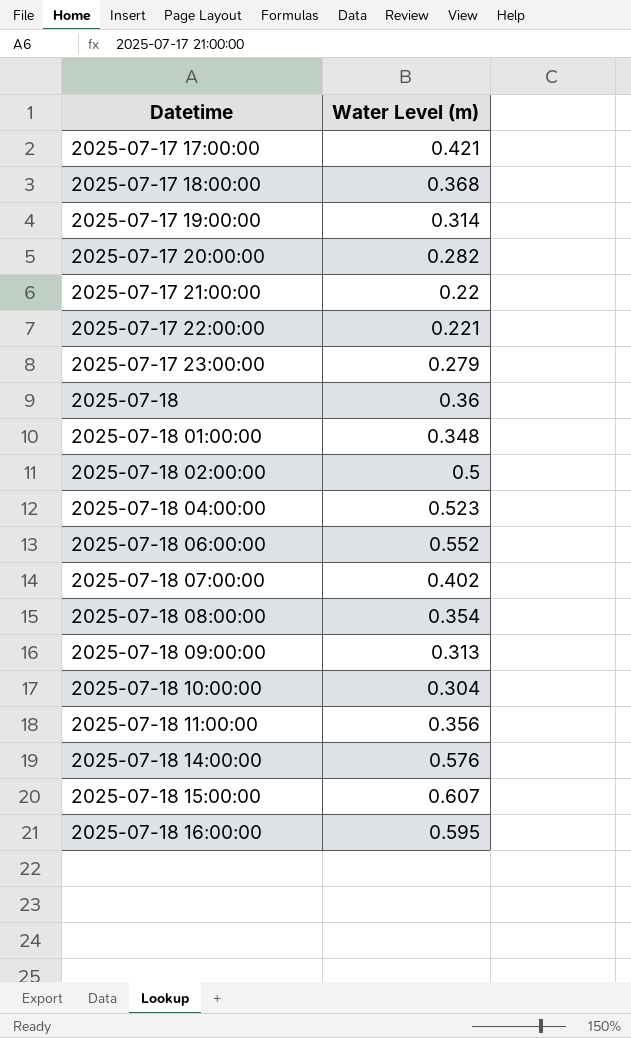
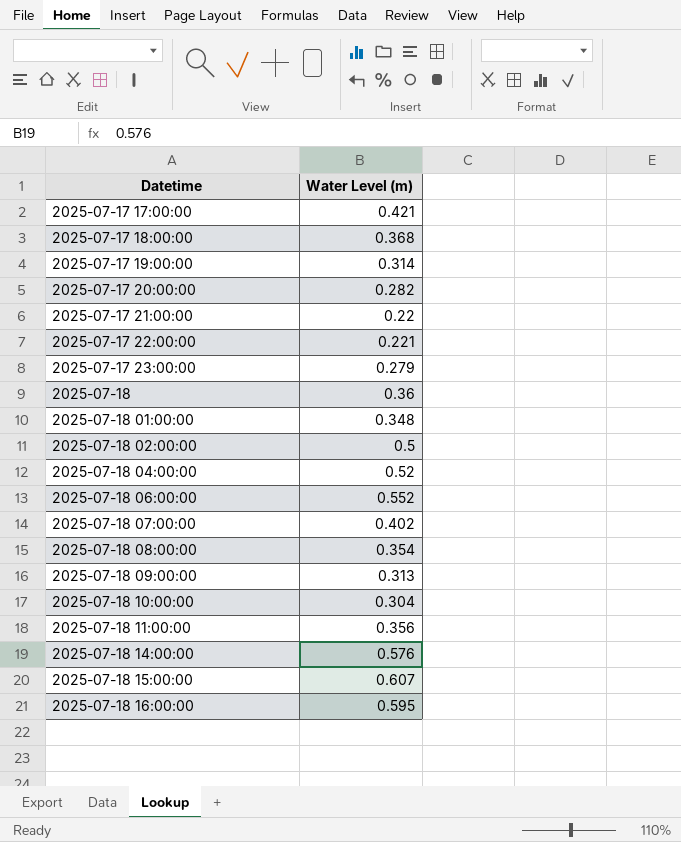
2025-07-18 04:00:00 | Water Level (m): 0.523 -> 0.52

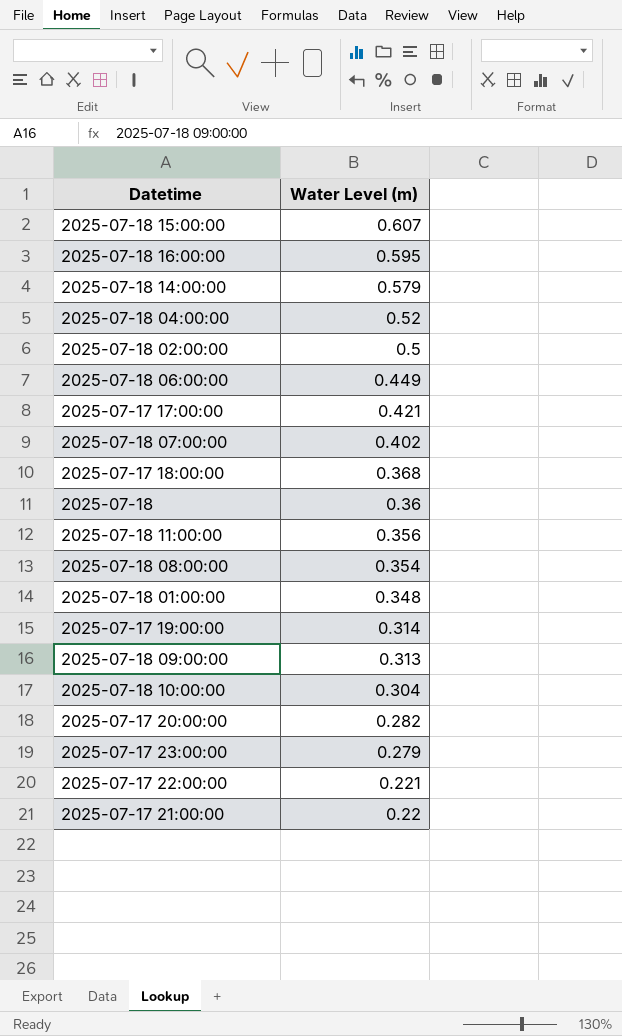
row order: Datetime ascending -> Water Level (m) descending
2025-07-18 14:00:00 | Water Level (m): 0.576 -> 0.579
2025-07-18 06:00:00 | Water Level (m): 0.552 -> 0.449

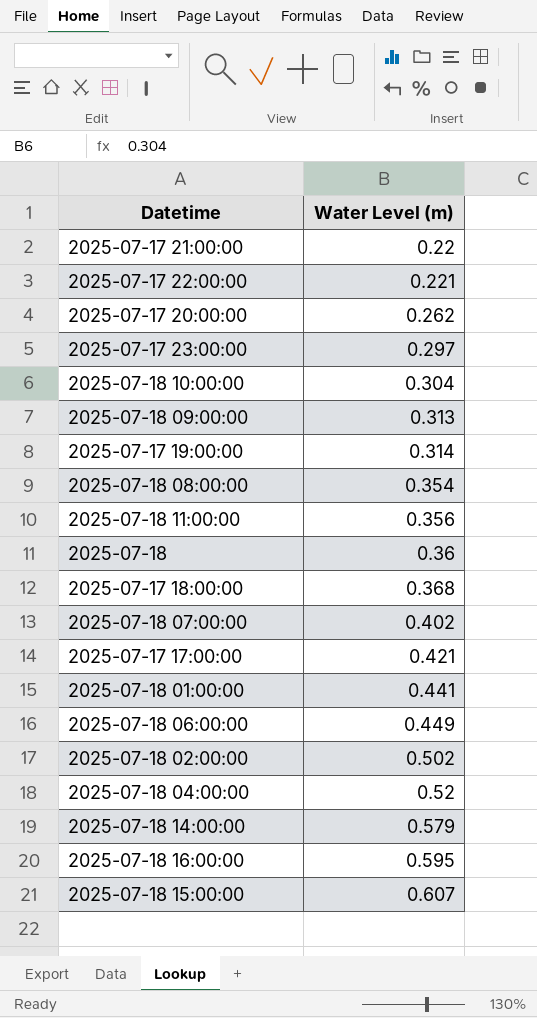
row order: Water Level (m) descending -> Water Level (m) ascending
2025-07-17 20:00:00 | Water Level (m): 0.282 -> 0.262
2025-07-17 23:00:00 | Water Level (m): 0.279 -> 0.297
2025-07-18 01:00:00 | Water Level (m): 0.348 -> 0.441
2025-07-18 02:00:00 | Water Level (m): 0.5 -> 0.502

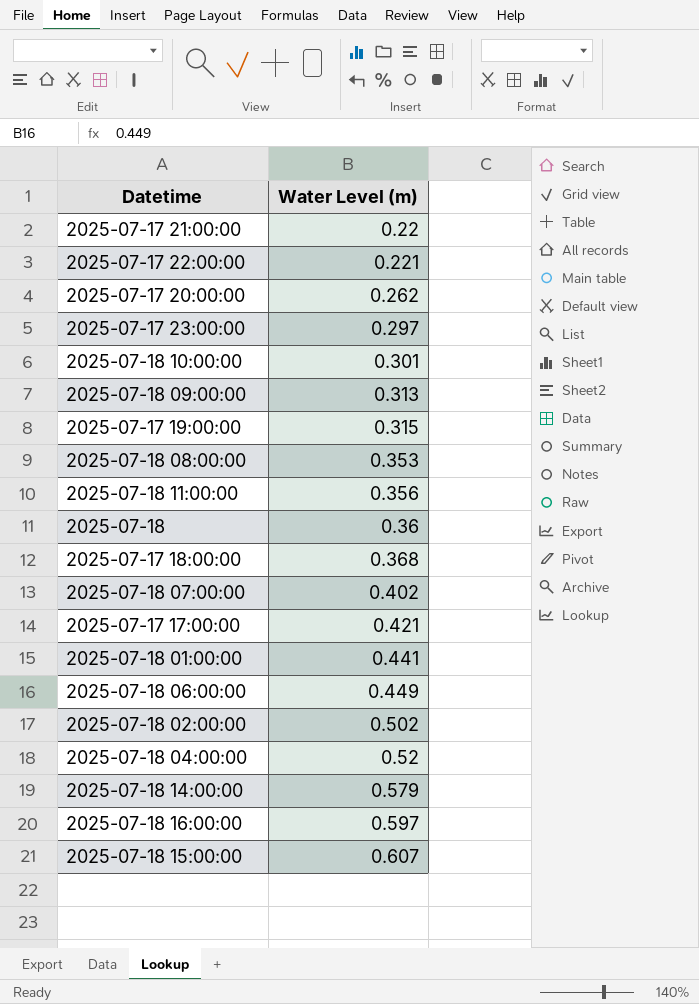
2025-07-18 10:00:00 | Water Level (m): 0.304 -> 0.301
2025-07-17 19:00:00 | Water Level (m): 0.314 -> 0.315
2025-07-18 08:00:00 | Water Level (m): 0.354 -> 0.353
2025-07-18 16:00:00 | Water Level (m): 0.595 -> 0.597

